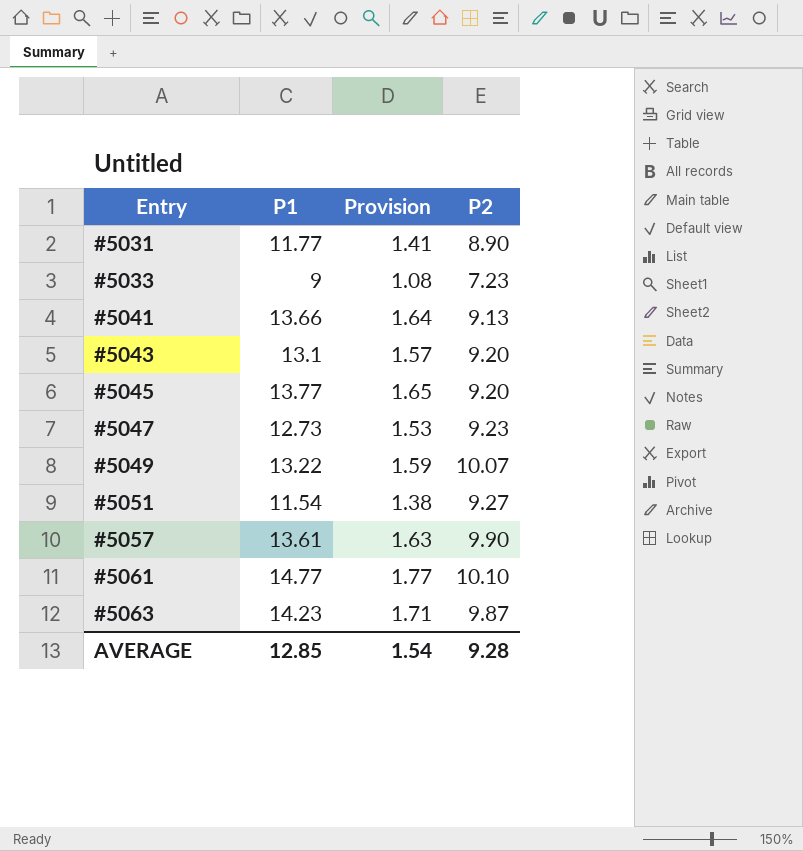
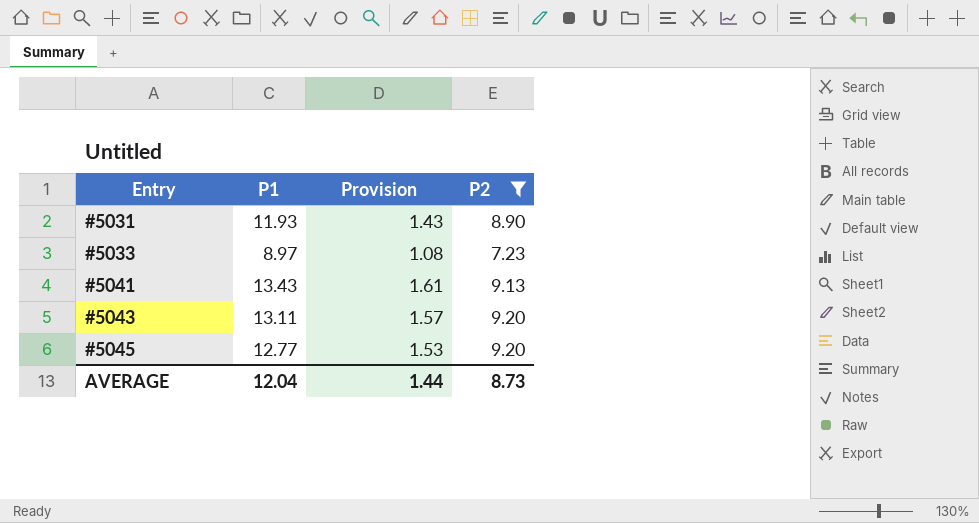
filter: none -> P2 <= 9.20
#5031 | P1: 11.77 -> 11.93
#5031 | Provision: 1.41 -> 1.43
#5033 | P1: 9 -> 8.97
#5041 | P1: 13.66 -> 13.43
#5041 | Provision: 1.64 -> 1.61
#5043 | P1: 13.1 -> 13.11
#5045 | P1: 13.77 -> 12.77
#5045 | Provision: 1.65 -> 1.53
AVERAGE | P1: 12.85 -> 12.04
AVERAGE | Provision: 1.54 -> 1.44
AVERAGE | P2: 9.28 -> 8.73

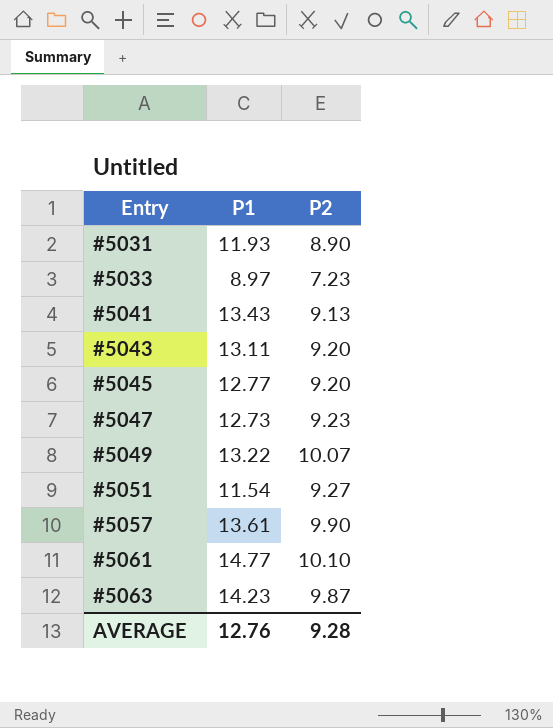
filter: P2 <= 9.20 -> none
column Provision | formula: [P1] * 0.12 -> none
AVERAGE | P1: 12.04 -> 12.76
AVERAGE | P2: 8.73 -> 9.28

